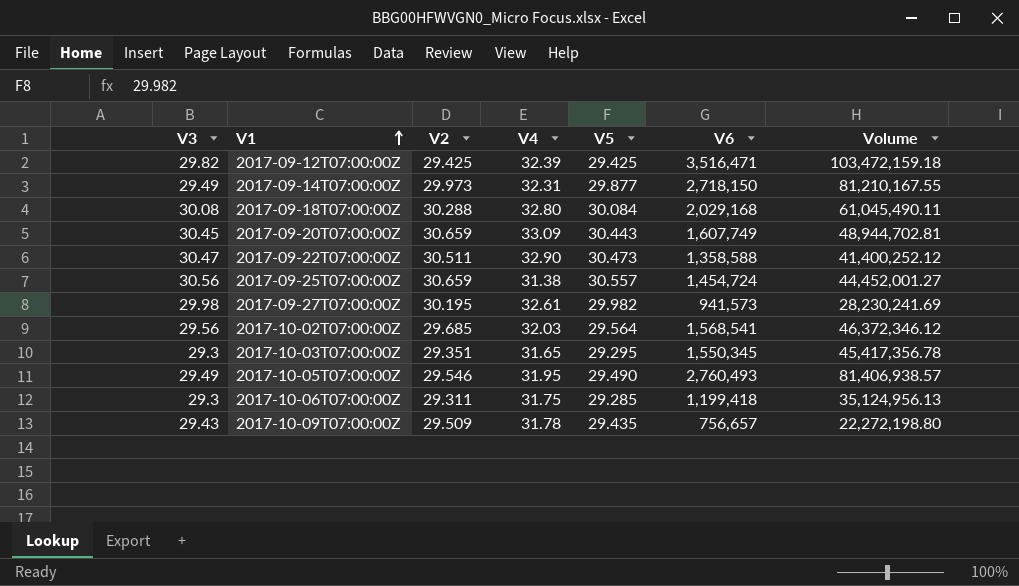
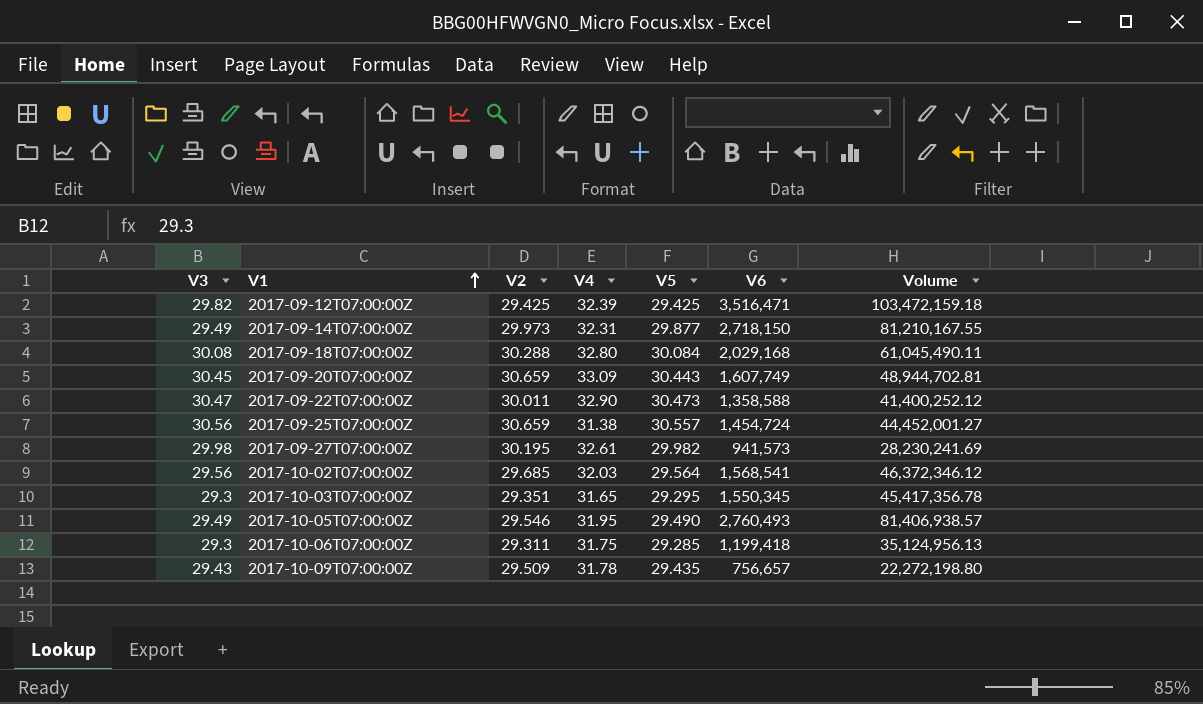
2017-09-22T07:00:00Z | V2: 30.511 -> 30.011

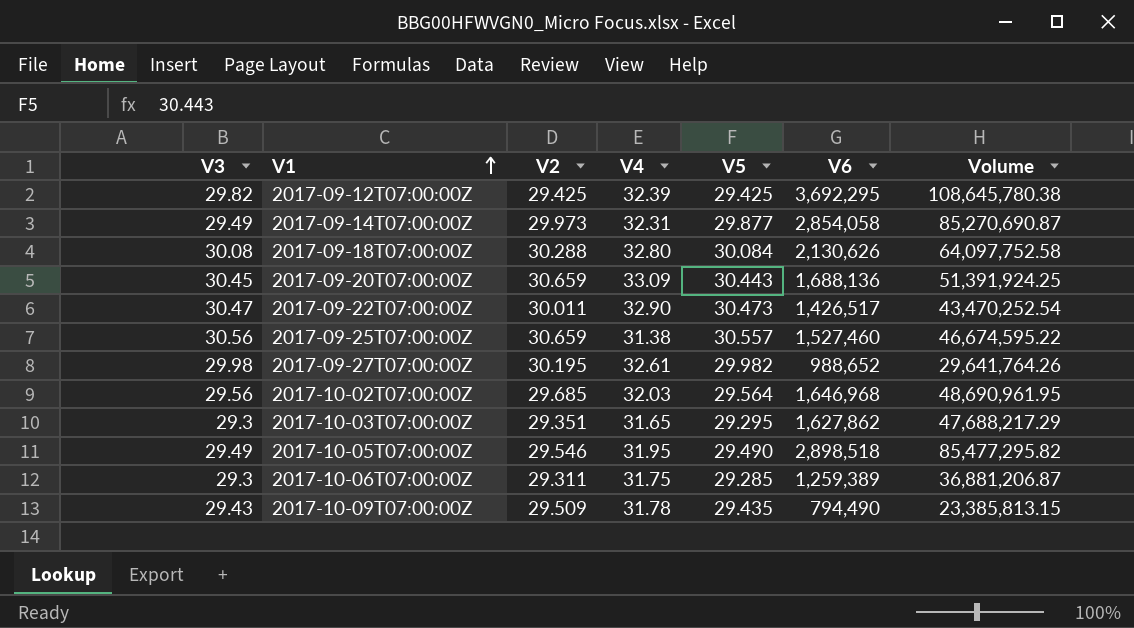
2017-09-12T07:00:00Z | V6: 3,516,471 -> 3,692,295
2017-09-12T07:00:00Z | Volume: 103,472,159.18 -> 108,645,780.38
2017-09-14T07:00:00Z | V6: 2,718,150 -> 2,854,058
2017-09-14T07:00:00Z | Volume: 81,210,167.55 -> 85,270,690.87
2017-09-18T07:00:00Z | V6: 2,029,168 -> 2,130,626
2017-09-18T07:00:00Z | Volume: 61,045,490.11 -> 64,097,752.58
2017-09-20T07:00:00Z | V6: 1,607,749 -> 1,688,136
2017-09-20T07:00:00Z | Volume: 48,944,702.81 -> 51,391,924.25
2017-09-22T07:00:00Z | V6: 1,358,588 -> 1,426,517
2017-09-22T07:00:00Z | Volume: 41,400,252.12 -> 43,470,252.54
2017-09-25T07:00:00Z | V6: 1,454,724 -> 1,527,460
2017-09-25T07:00:00Z | Volume: 44,452,001.27 -> 46,674,595.22
2017-09-27T07:00:00Z | V6: 941,573 -> 988,652
2017-09-27T07:00:00Z | Volume: 28,230,241.69 -> 29,641,764.26
2017-10-02T07:00:00Z | V6: 1,568,541 -> 1,646,968
2017-10-02T07:00:00Z | Volume: 46,372,346.12 -> 48,690,961.95
2017-10-03T07:00:00Z | V6: 1,550,345 -> 1,627,862
2017-10-03T07:00:00Z | Volume: 45,417,356.78 -> 47,688,217.29
2017-10-05T07:00:00Z | V6: 2,760,493 -> 2,898,518
2017-10-05T07:00:00Z | Volume: 81,406,938.57 -> 85,477,295.82
2017-10-06T07:00:00Z | V6: 1,199,418 -> 1,259,389
2017-10-06T07:00:00Z | Volume: 35,124,956.13 -> 36,881,206.87
2017-10-09T07:00:00Z | V6: 756,657 -> 794,490
2017-10-09T07:00:00Z | Volume: 22,272,198.80 -> 23,385,813.15

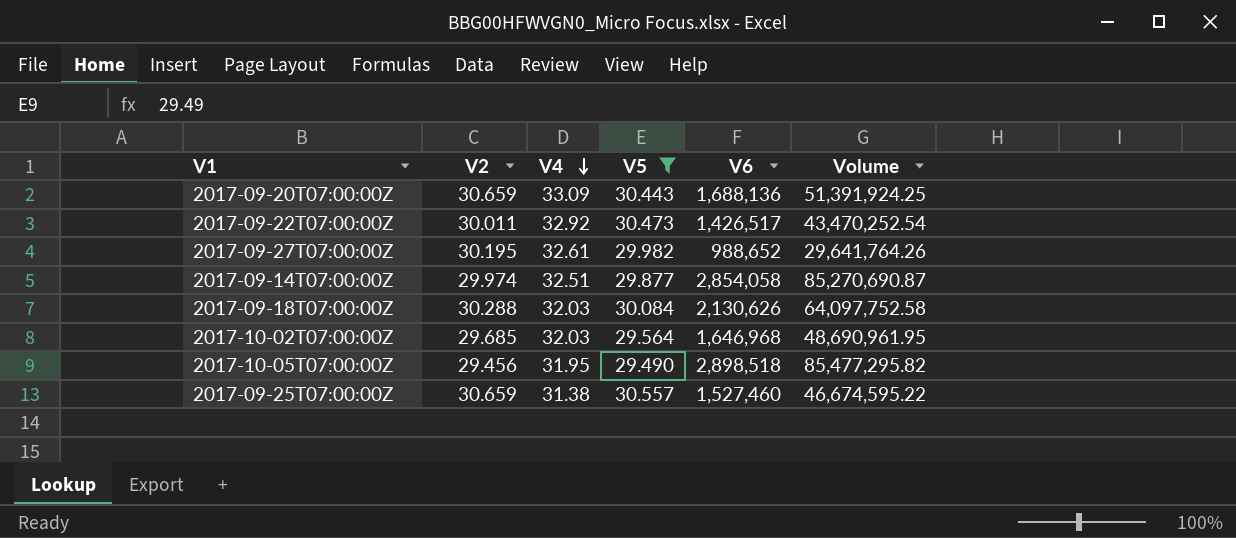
filter: none -> V5 >= 29.490
row order: V1 ascending -> V4 descending
column V3 | position: 1 -> none
2017-09-22T07:00:00Z | V4: 32.90 -> 32.92
2017-09-14T07:00:00Z | V2: 29.973 -> 29.974
2017-09-14T07:00:00Z | V4: 32.31 -> 32.51
2017-09-18T07:00:00Z | V4: 32.80 -> 32.03
2017-10-05T07:00:00Z | V2: 29.546 -> 29.456

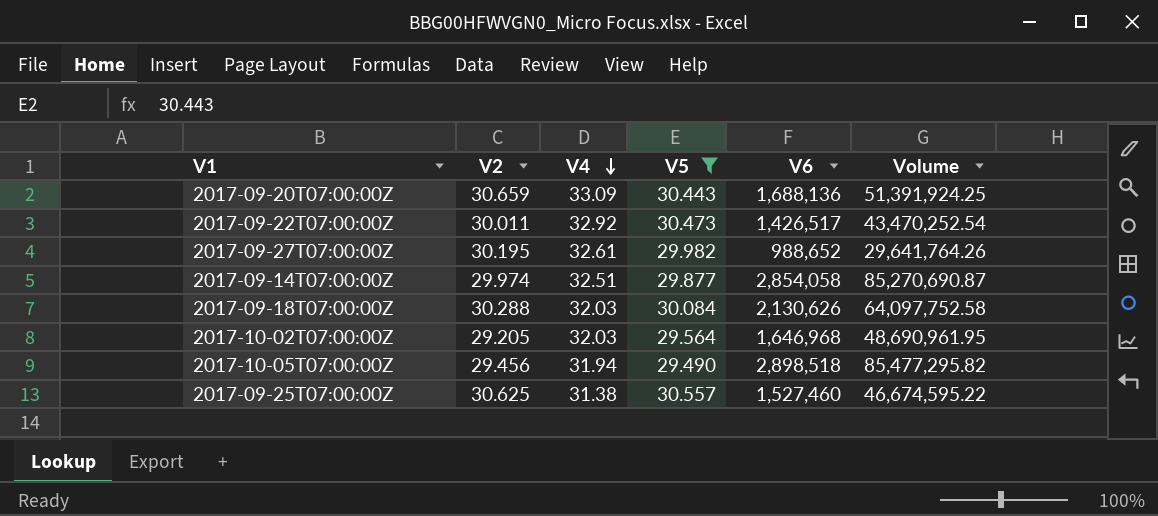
2017-10-02T07:00:00Z | V2: 29.685 -> 29.205
2017-10-05T07:00:00Z | V4: 31.95 -> 31.94
2017-09-25T07:00:00Z | V2: 30.659 -> 30.625

